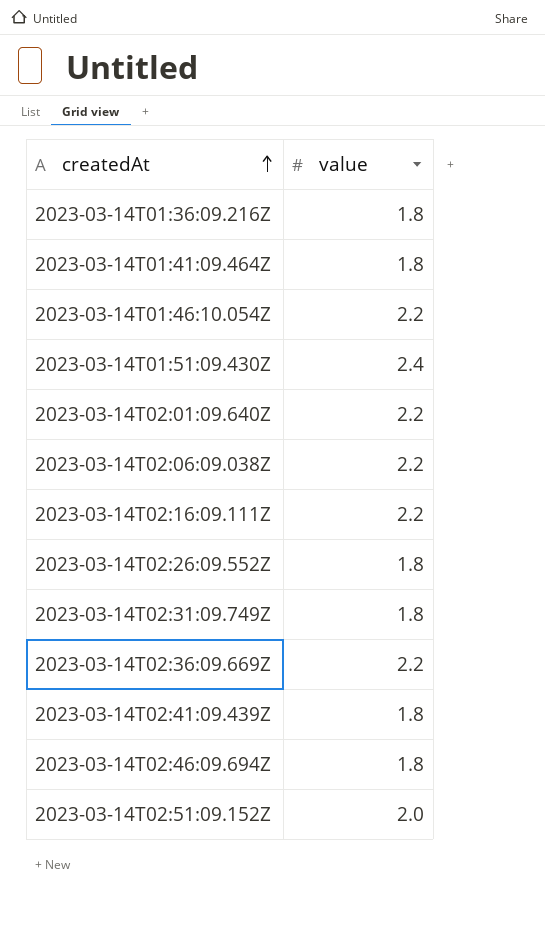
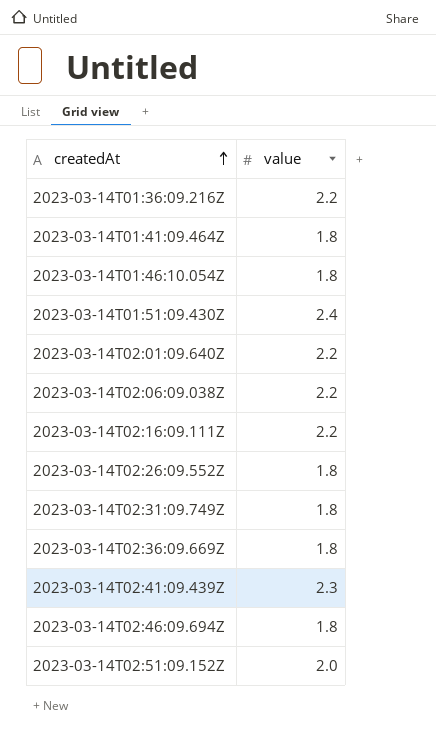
2023-03-14T01:36:09.216Z | value: 1.8 -> 2.2
2023-03-14T01:46:10.054Z | value: 2.2 -> 1.8
2023-03-14T02:36:09.669Z | value: 2.2 -> 1.8
2023-03-14T02:41:09.439Z | value: 1.8 -> 2.3

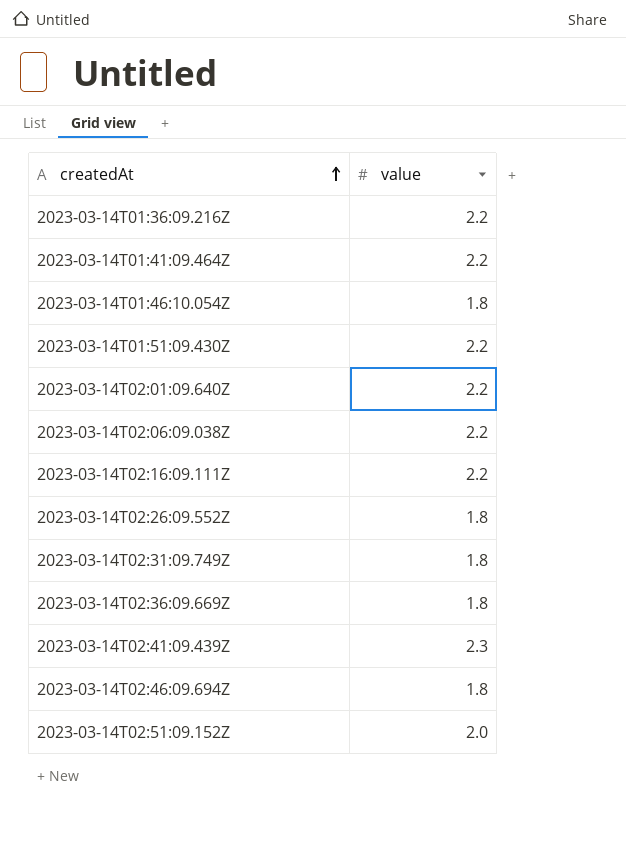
2023-03-14T01:41:09.464Z | value: 1.8 -> 2.2
2023-03-14T01:51:09.430Z | value: 2.4 -> 2.2

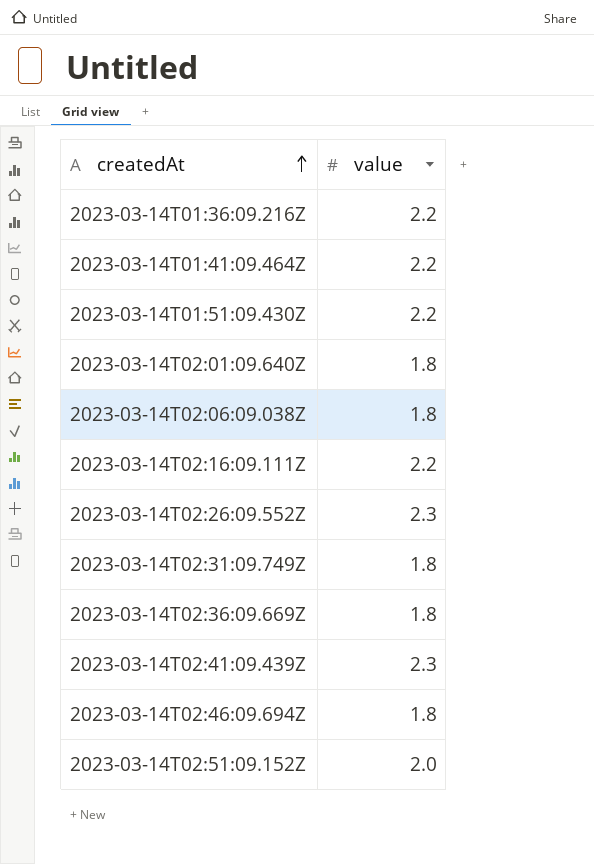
row 2023-03-14T01:46:10.054Z: 1.8 -> none
2023-03-14T02:01:09.640Z | value: 2.2 -> 1.8
2023-03-14T02:06:09.038Z | value: 2.2 -> 1.8
2023-03-14T02:26:09.552Z | value: 1.8 -> 2.3

